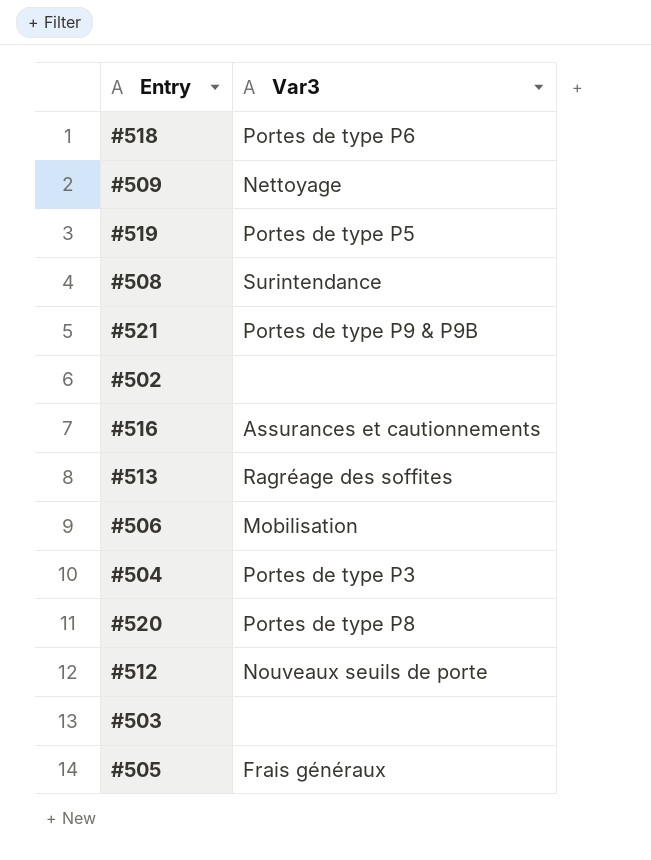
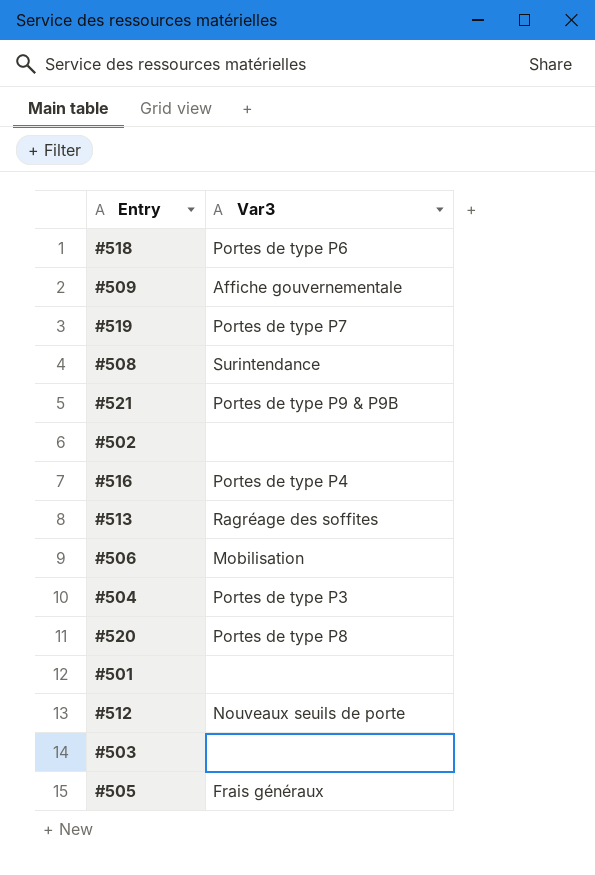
#509 | Var3: Nettoyage -> Affiche gouvernementale
#519 | Var3: Portes de type P5 -> Portes de type P7
#516 | Var3: Assurances et cautionnements -> Portes de type P4
row #501: none -> none

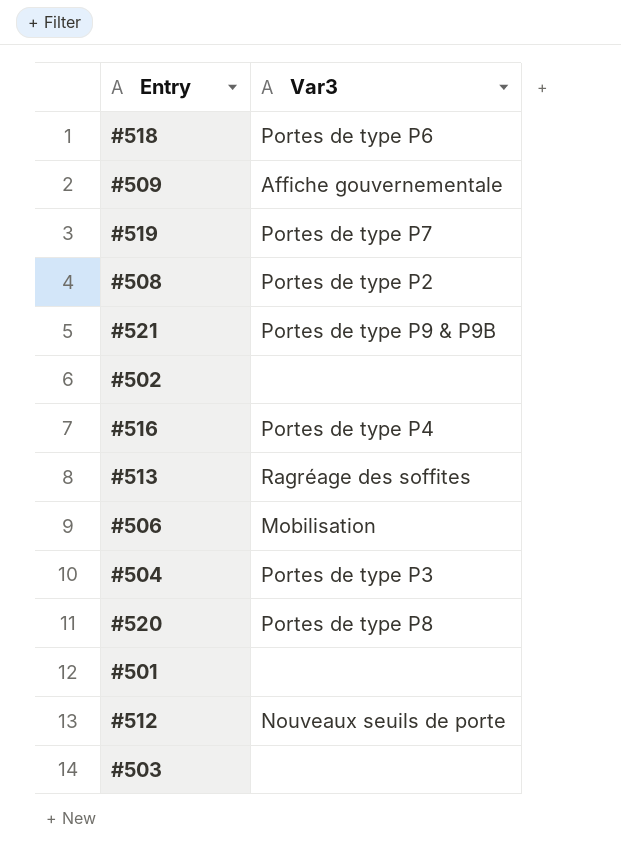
row #505: Frais généraux -> none
#508 | Var3: Surintendance -> Portes de type P2

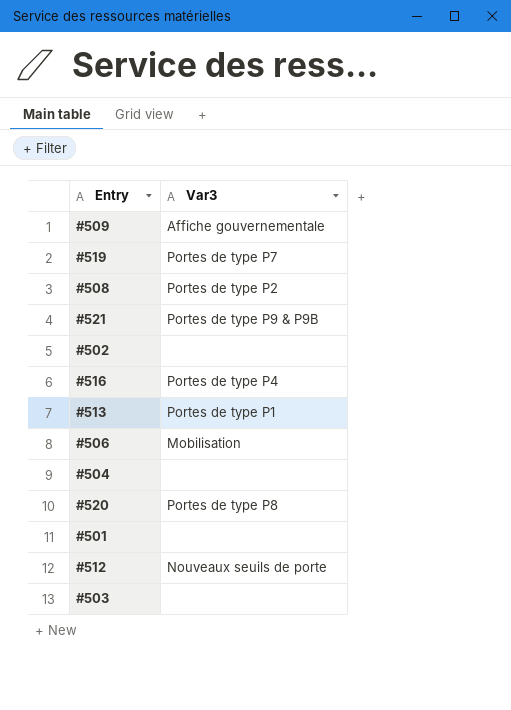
row #518: Portes de type P6 -> none
#513 | Var3: Ragréage des soffites -> Portes de type P1
#504 | Var3: Portes de type P3 -> none

